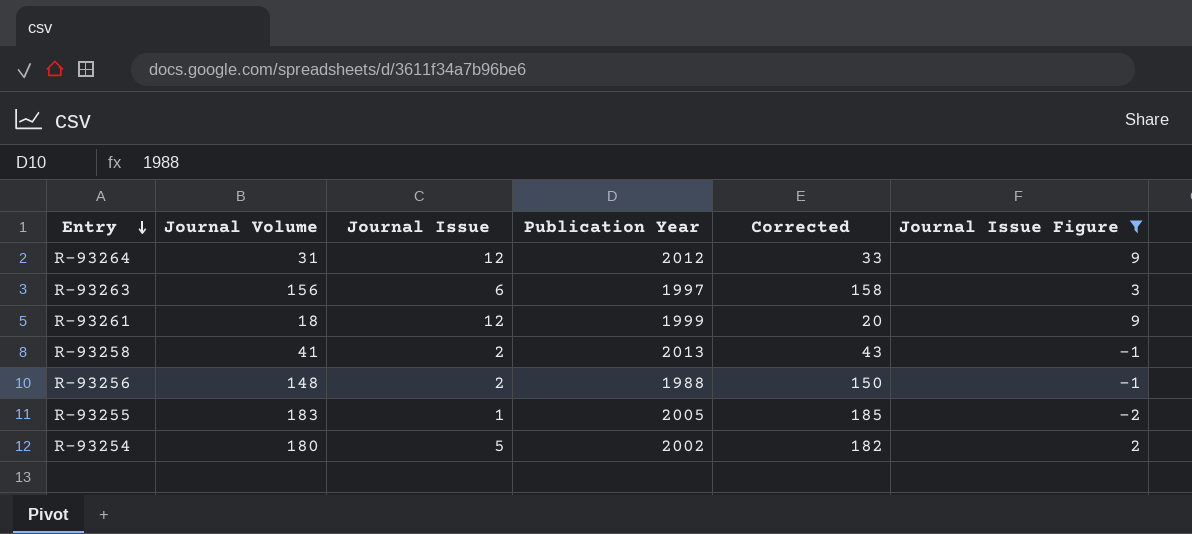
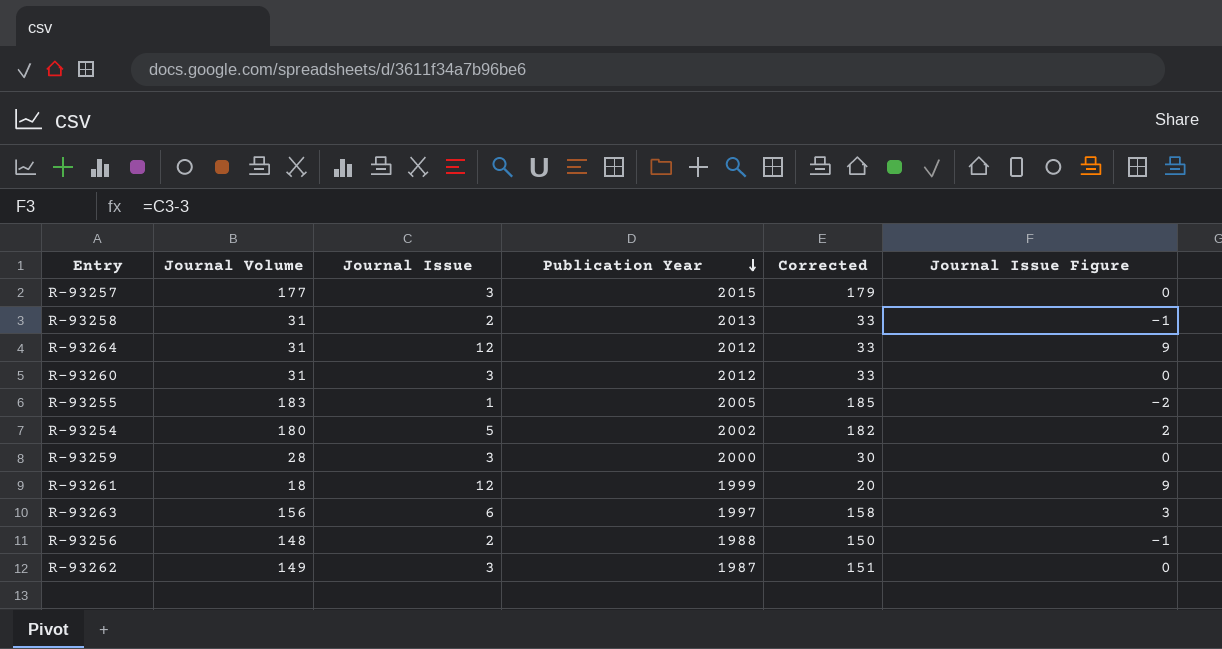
filter: Journal Issue Figure != 0 -> none
row order: Entry descending -> Publication Year descending
R-93258 | Journal Volume: 41 -> 31
R-93258 | Corrected: 43 -> 33

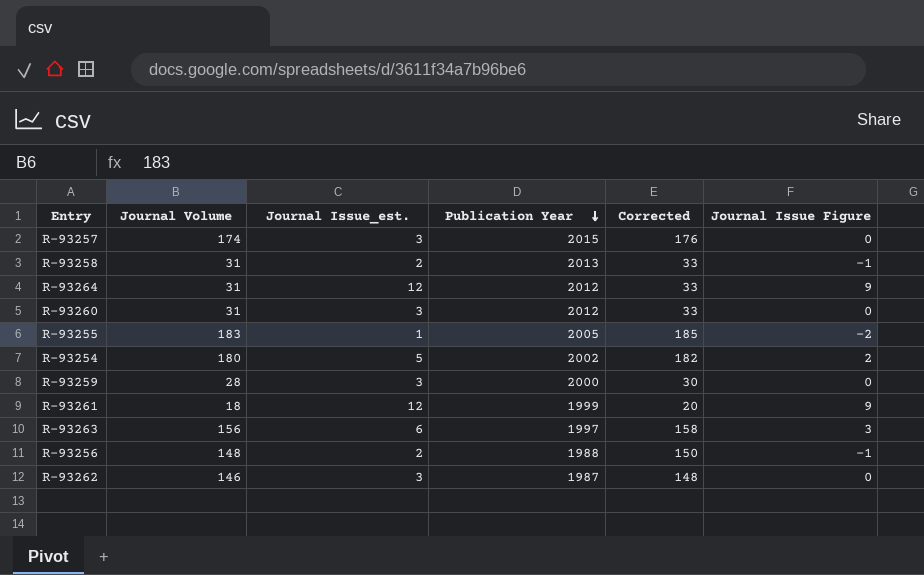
column name: Journal Issue -> Journal Issue_est.
R-93257 | Journal Volume: 177 -> 174
R-93257 | Corrected: 179 -> 176
R-93262 | Journal Volume: 149 -> 146
R-93262 | Corrected: 151 -> 148

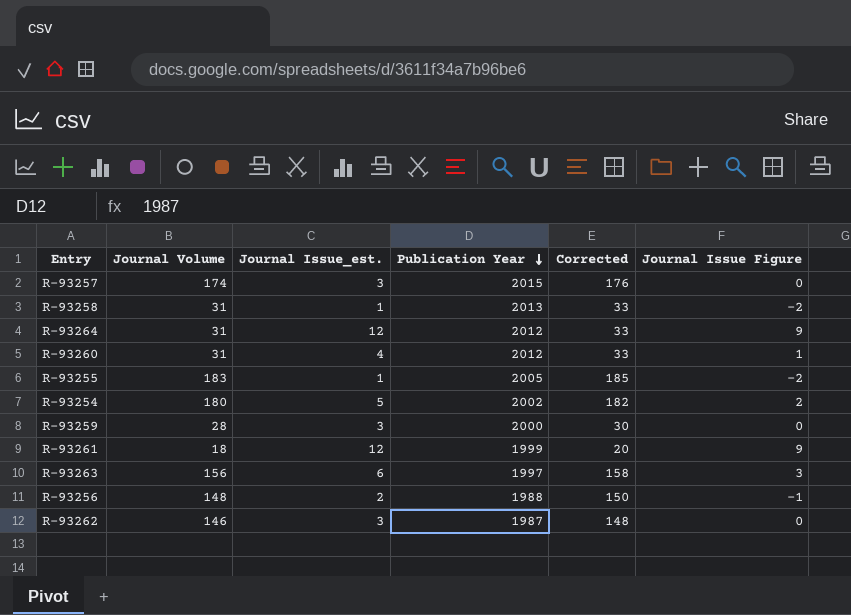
R-93258 | Journal Issue_est.: 2 -> 1
R-93258 | Journal Issue Figure: -1 -> -2
R-93260 | Journal Issue_est.: 3 -> 4
R-93260 | Journal Issue Figure: 0 -> 1

